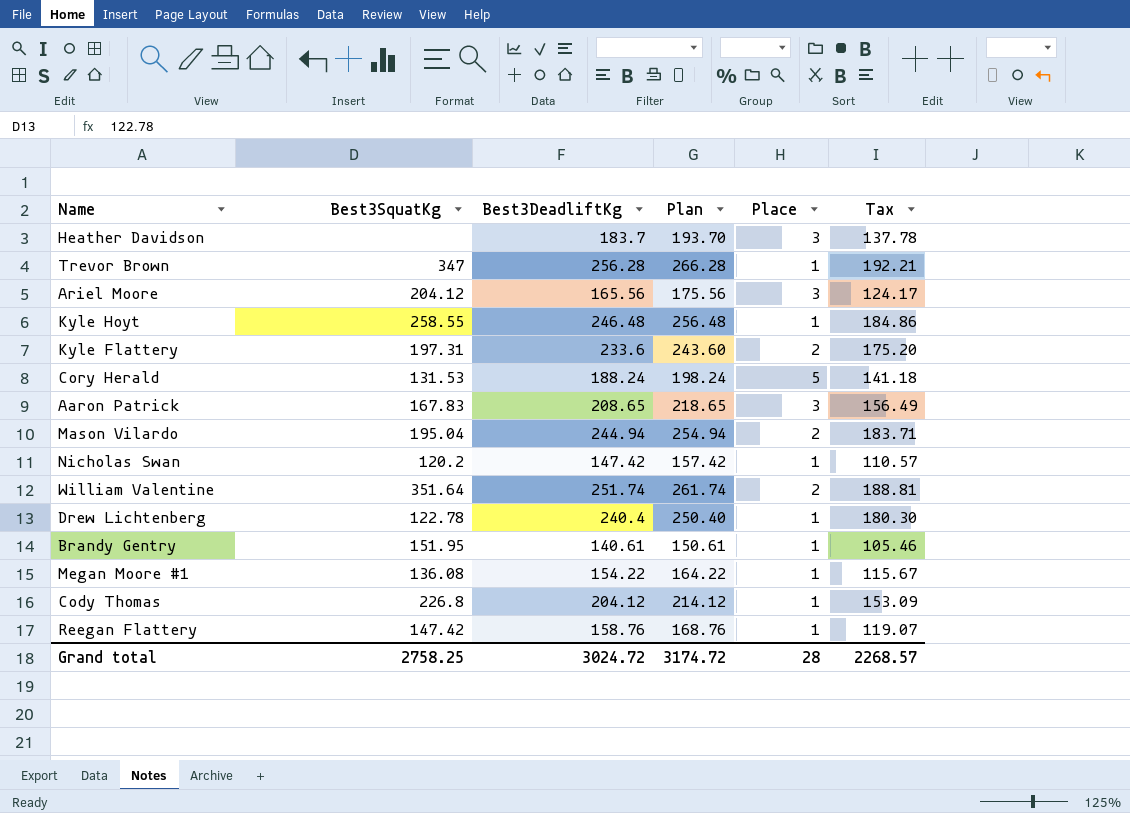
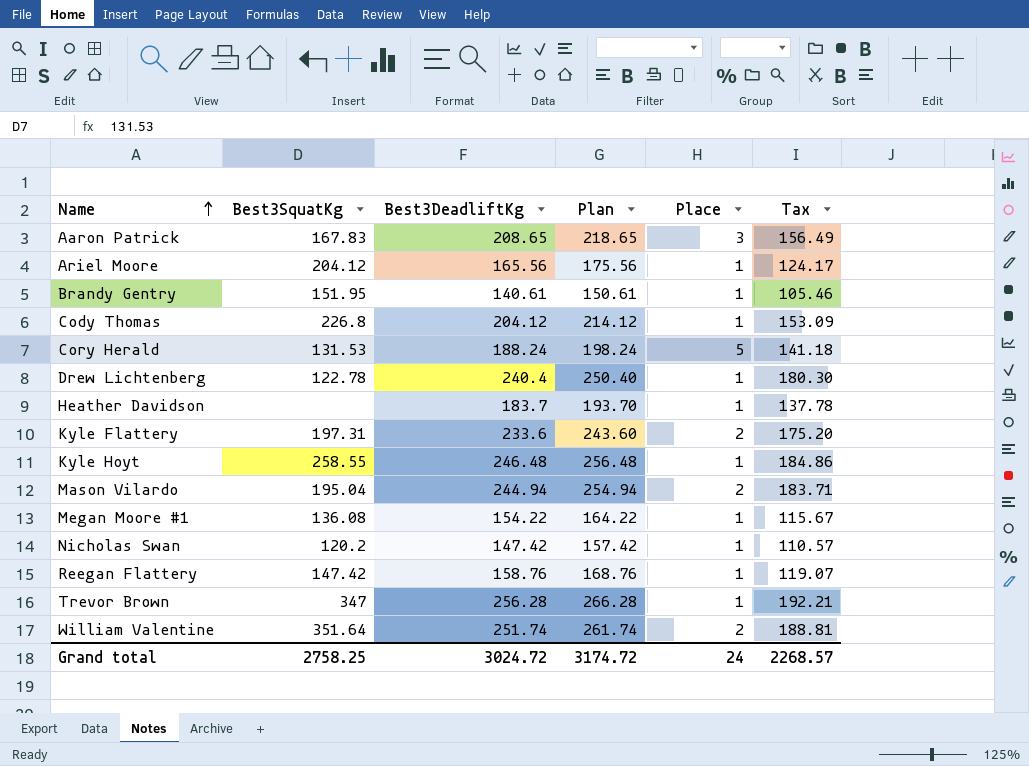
row order: none -> Name ascending
Ariel Moore | Place: 3 -> 1
Heather Davidson | Place: 3 -> 1
Grand total | Place: 28 -> 24

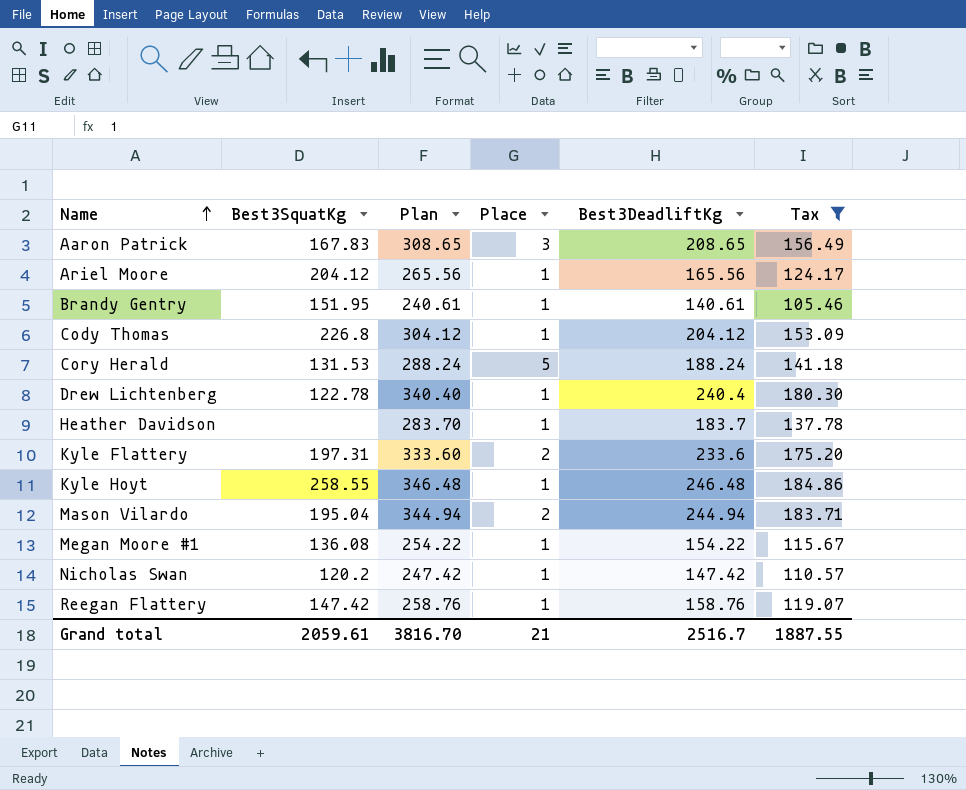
filter: none -> Tax <= 184.86
column Plan | formula: [Best3DeadliftKg] + 10 -> [Best3DeadliftKg] + 100
column Best3DeadliftKg | position: 3 -> 5
Grand total | Best3SquatKg: 2758.25 -> 2059.61
Grand total | Plan: 3174.72 -> 3816.70
Grand total | Place: 24 -> 21
Grand total | Best3DeadliftKg: 3024.72 -> 2516.7
Grand total | Tax: 2268.57 -> 1887.55

